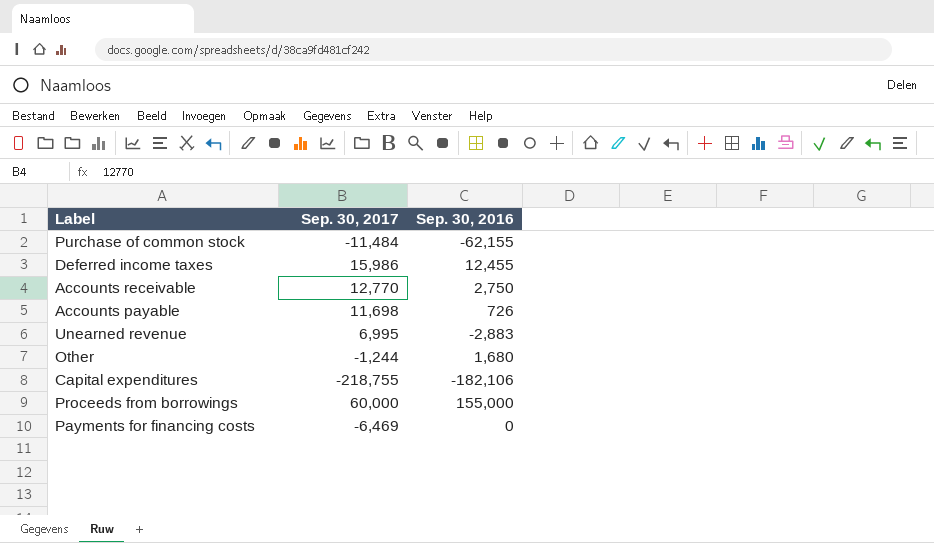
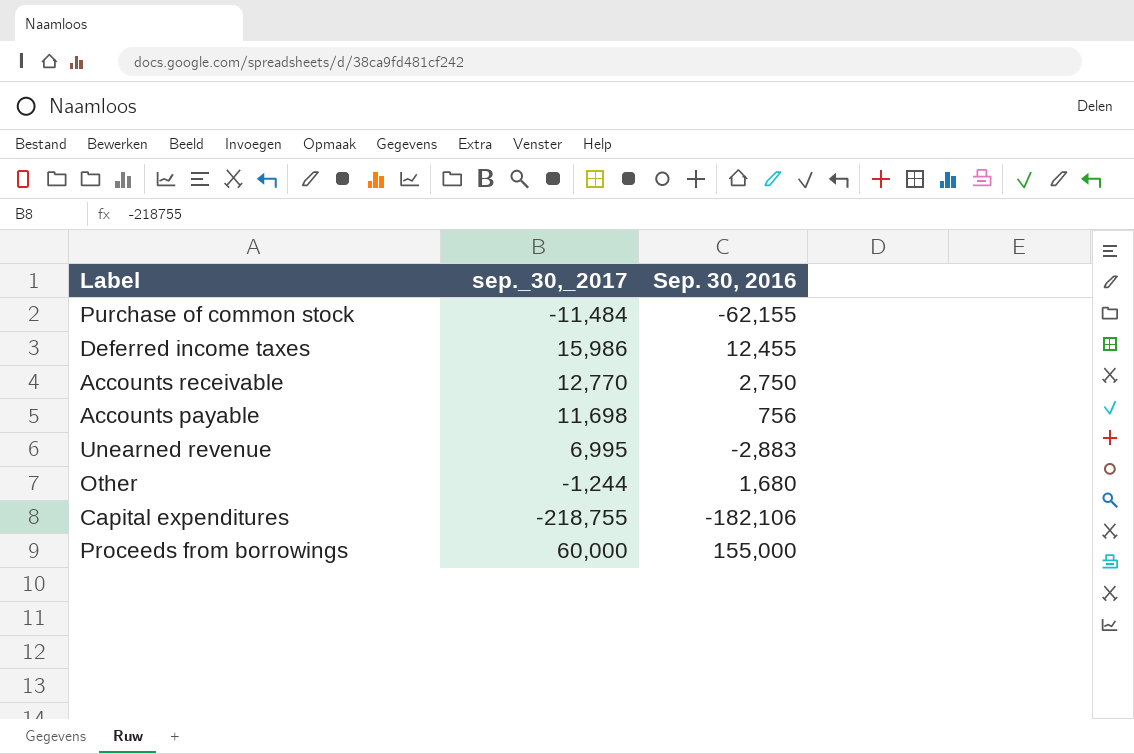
column name: Sep. 30, 2017 -> sep._30,_2017
row Payments for financing costs: -6,469 | 0 -> none
Accounts payable | Sep. 30, 2016: 726 -> 756

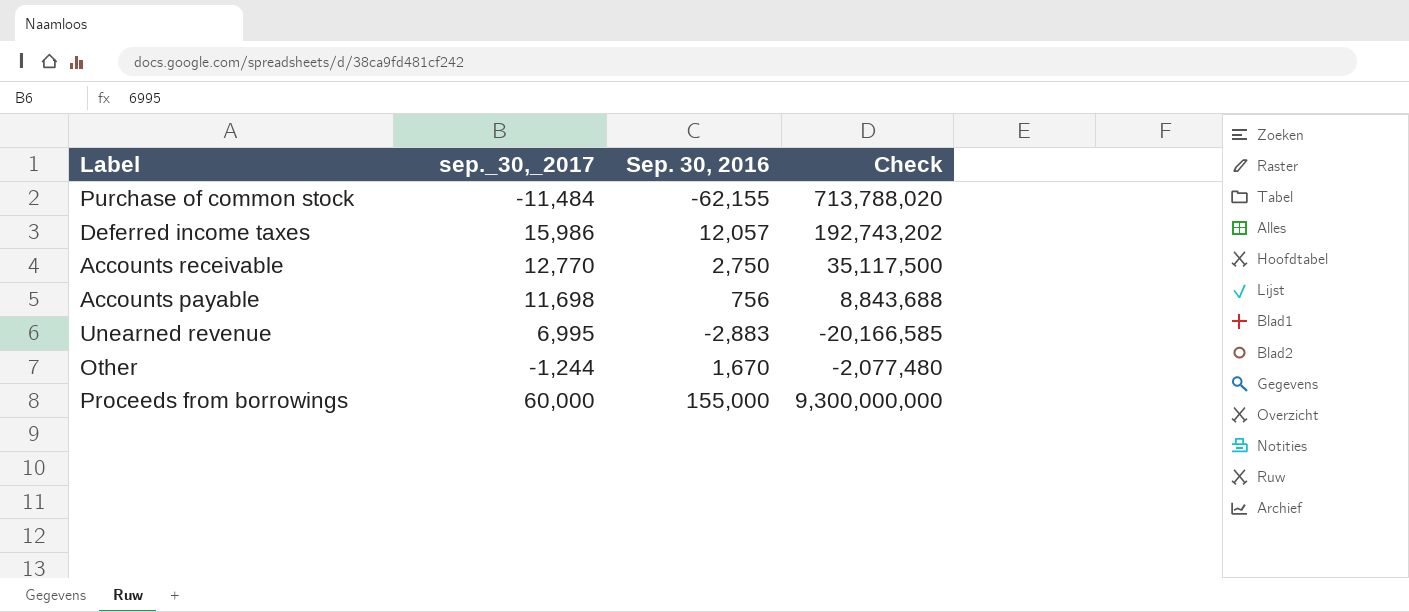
column Check | formula: none -> [sep._30,_2017] * [Sep. 30, 2016]
row Capital expenditures: -218,755 | -182,106 -> none
Deferred income taxes | Sep. 30, 2016: 12,455 -> 12,057
Other | Sep. 30, 2016: 1,680 -> 1,670

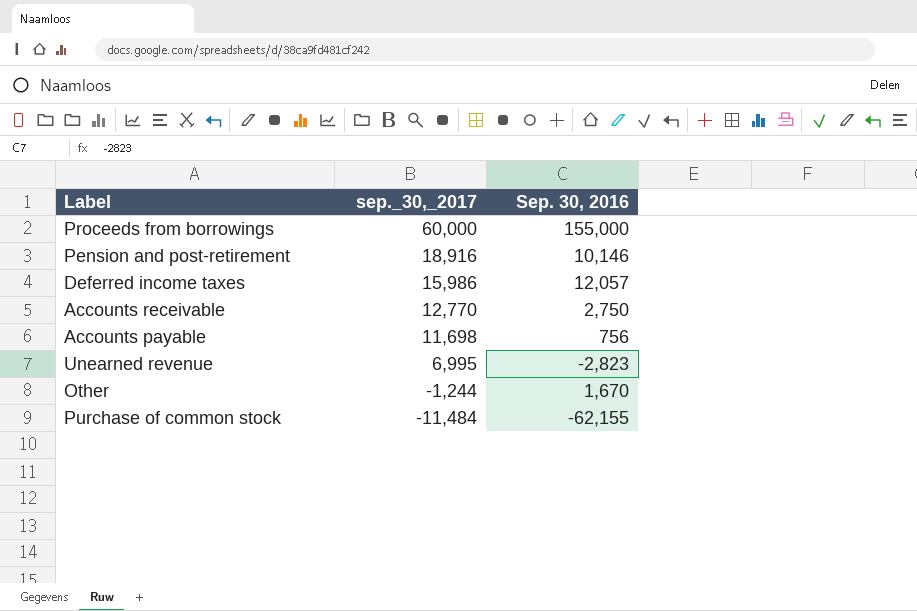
row order: none -> sep._30,_2017 descending
column Check | formula: [sep._30,_2017] * [Sep. 30, 2016] -> none
row Pension and post-retirement: none -> 18,916 | 10,146
Unearned revenue | Sep. 30, 2016: -2,883 -> -2,823

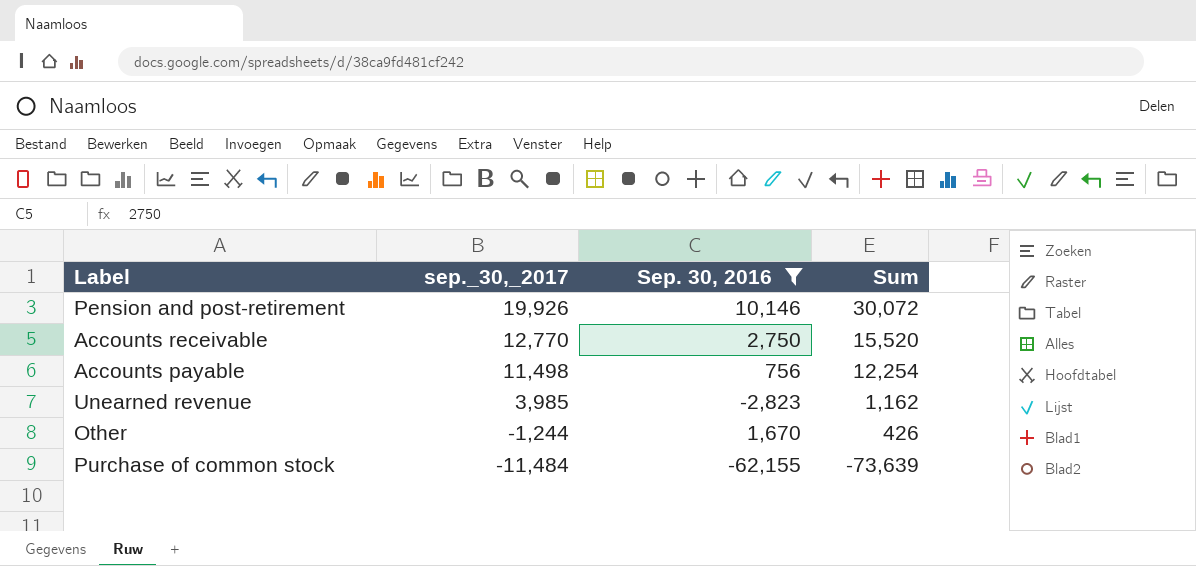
filter: none -> Sep. 30, 2016 <= 10,146
column Sum | formula: none -> [sep._30,_2017] + [Sep. 30, 2016]
Pension and post-retirement | sep._30,_2017: 18,916 -> 19,926
Accounts payable | sep._30,_2017: 11,698 -> 11,498
Unearned revenue | sep._30,_2017: 6,995 -> 3,985

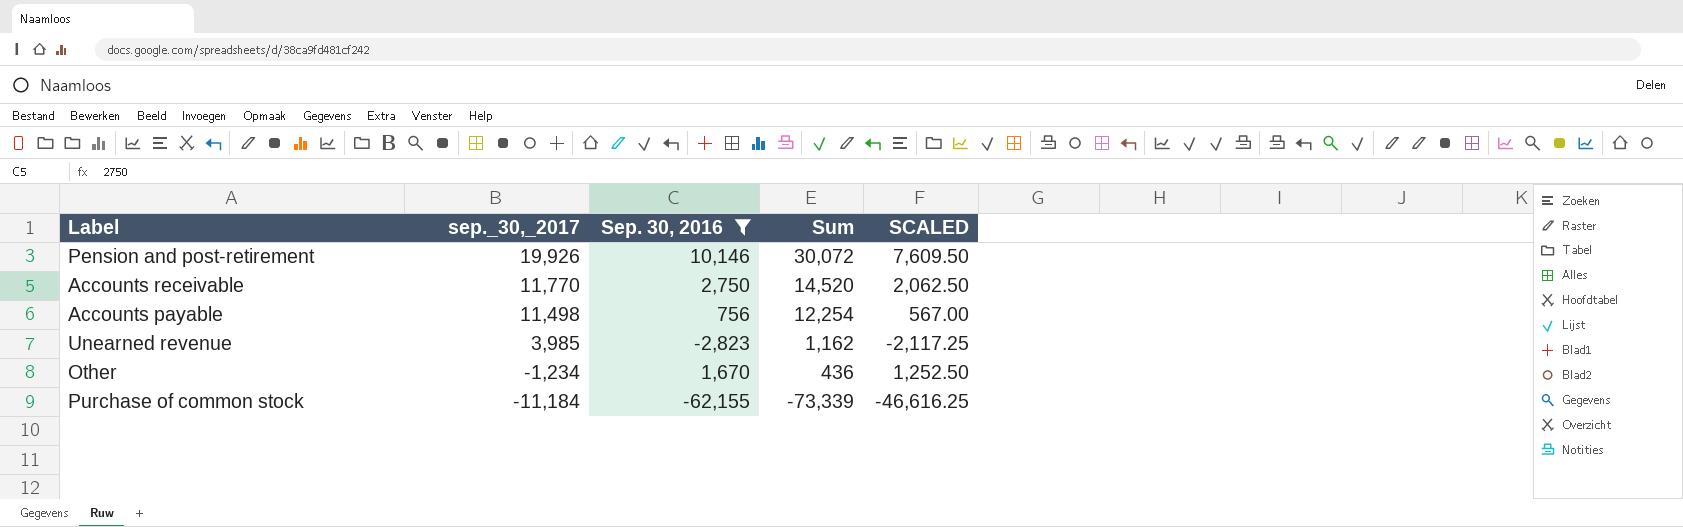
column SCALED | formula: none -> [Sep. 30, 2016] * 0.75
Accounts receivable | sep._30,_2017: 12,770 -> 11,770
Accounts receivable | Sum: 15,520 -> 14,520
Other | sep._30,_2017: -1,244 -> -1,234
Other | Sum: 426 -> 436
Purchase of common stock | sep._30,_2017: -11,484 -> -11,184
Purchase of common stock | Sum: -73,639 -> -73,339

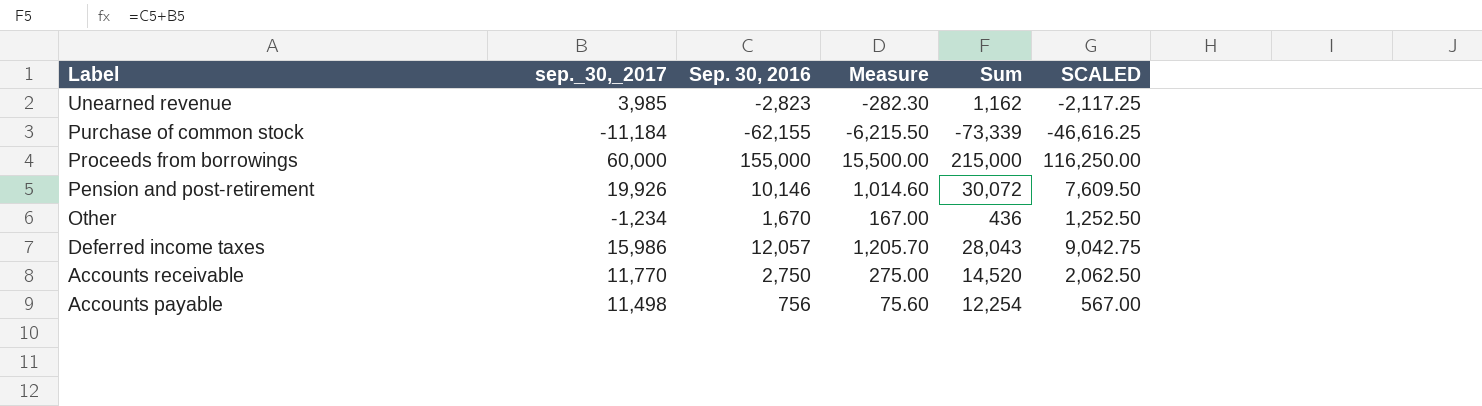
filter: Sep. 30, 2016 <= 10,146 -> none
row order: sep._30,_2017 descending -> Label descending
column Measure | formula: none -> [Sep. 30, 2016] * 0.1

